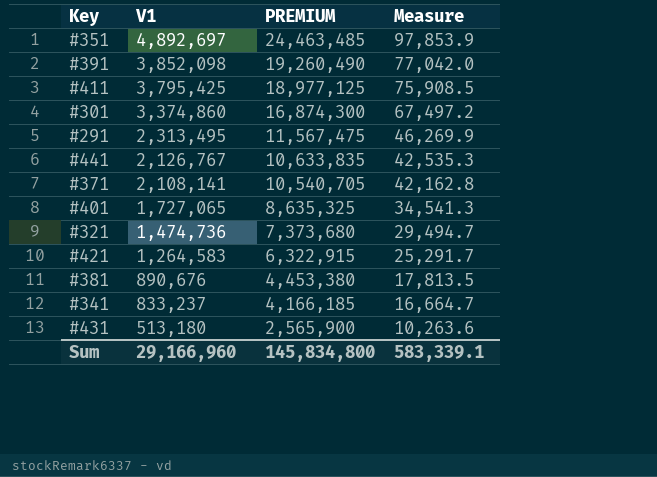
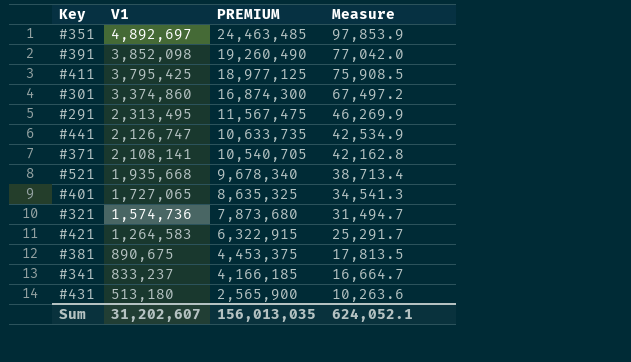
#441 | V1: 2,126,767 -> 2,126,747
#441 | PREMIUM: 10,633,835 -> 10,633,735
#441 | Measure: 42,535.3 -> 42,534.9
row #521: none -> 1,935,668 | 9,678,340 | 38,713.4
#321 | V1: 1,474,736 -> 1,574,736
#321 | PREMIUM: 7,373,680 -> 7,873,680
#321 | Measure: 29,494.7 -> 31,494.7
#381 | V1: 890,676 -> 890,675
#381 | PREMIUM: 4,453,380 -> 4,453,375
Sum | V1: 29,166,960 -> 31,202,607
Sum | PREMIUM: 145,834,800 -> 156,013,035
Sum | Measure: 583,339.1 -> 624,052.1

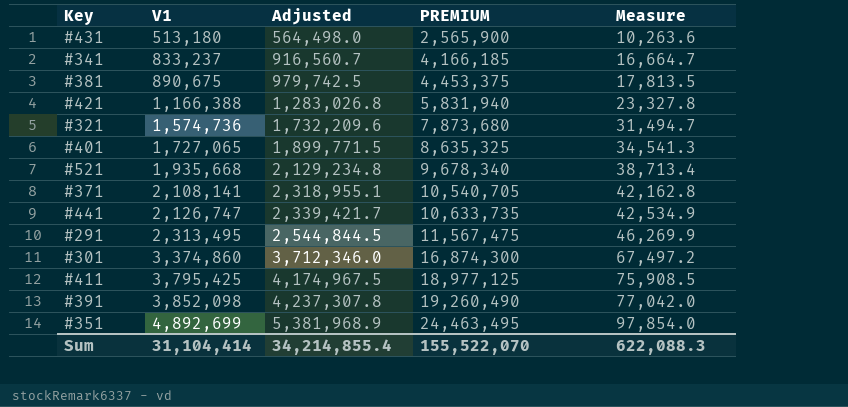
row order: V1 descending -> V1 ascending
column Adjusted | formula: none -> [V1] * 1.1
#421 | V1: 1,264,583 -> 1,166,388
#421 | PREMIUM: 6,322,915 -> 5,831,940
#421 | Measure: 25,291.7 -> 23,327.8
#351 | V1: 4,892,697 -> 4,892,699
#351 | PREMIUM: 24,463,485 -> 24,463,495
#351 | Measure: 97,853.9 -> 97,854.0
Sum | V1: 31,202,607 -> 31,104,414
Sum | PREMIUM: 156,013,035 -> 155,522,070
Sum | Measure: 624,052.1 -> 622,088.3

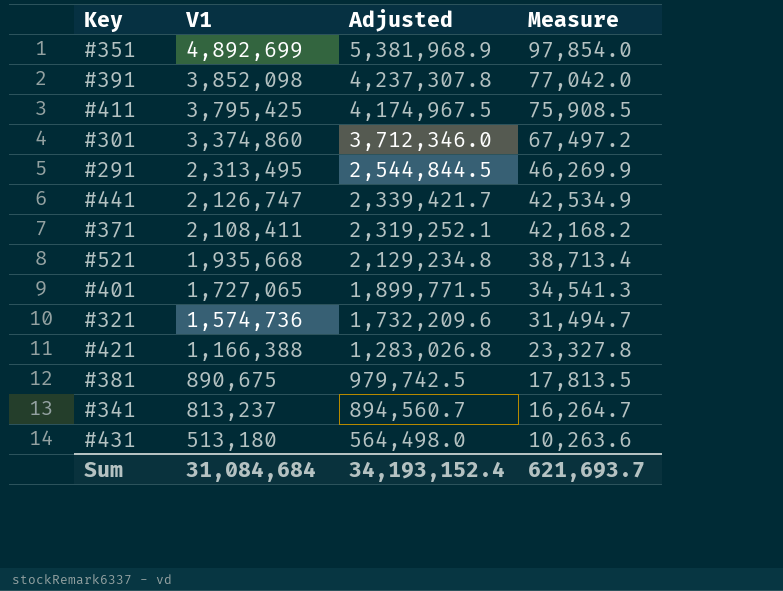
row order: V1 ascending -> V1 descending
column PREMIUM | formula: [V1] * 5 -> none
#371 | V1: 2,108,141 -> 2,108,411
#371 | Adjusted: 2,318,955.1 -> 2,319,252.1
#371 | Measure: 42,162.8 -> 42,168.2
#341 | V1: 833,237 -> 813,237
#341 | Adjusted: 916,560.7 -> 894,560.7
#341 | Measure: 16,664.7 -> 16,264.7
Sum | V1: 31,104,414 -> 31,084,684
Sum | Adjusted: 34,214,855.4 -> 34,193,152.4
Sum | Measure: 622,088.3 -> 621,693.7

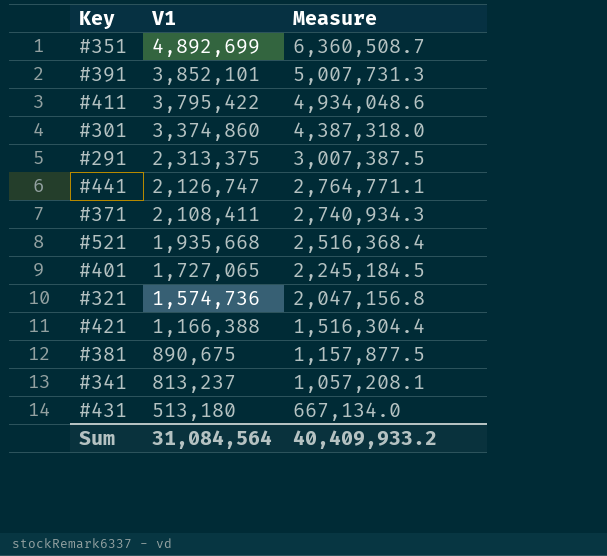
column Adjusted | formula: [V1] * 1.1 -> none
column Measure | formula: [V1] * 0.02 -> [V1] * 1.3
#391 | V1: 3,852,098 -> 3,852,101
#411 | V1: 3,795,425 -> 3,795,422
#291 | V1: 2,313,495 -> 2,313,375
Sum | V1: 31,084,684 -> 31,084,564
Sum | Measure: 621,693.7 -> 40,409,933.2

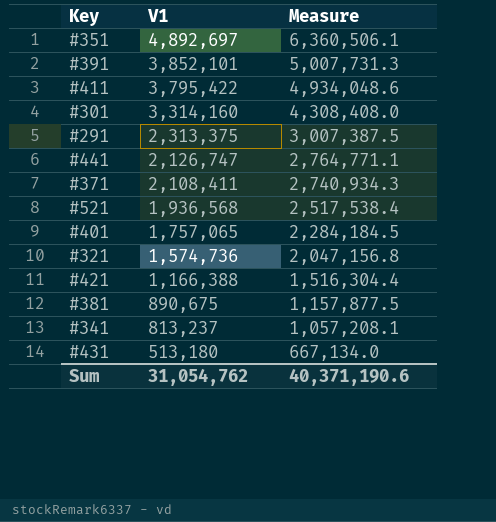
#351 | V1: 4,892,699 -> 4,892,697
#351 | Measure: 6,360,508.7 -> 6,360,506.1
#301 | V1: 3,374,860 -> 3,314,160
#301 | Measure: 4,387,318.0 -> 4,308,408.0
#521 | V1: 1,935,668 -> 1,936,568
#521 | Measure: 2,516,368.4 -> 2,517,538.4
#401 | V1: 1,727,065 -> 1,757,065
#401 | Measure: 2,245,184.5 -> 2,284,184.5
Sum | V1: 31,084,564 -> 31,054,762
Sum | Measure: 40,409,933.2 -> 40,371,190.6

